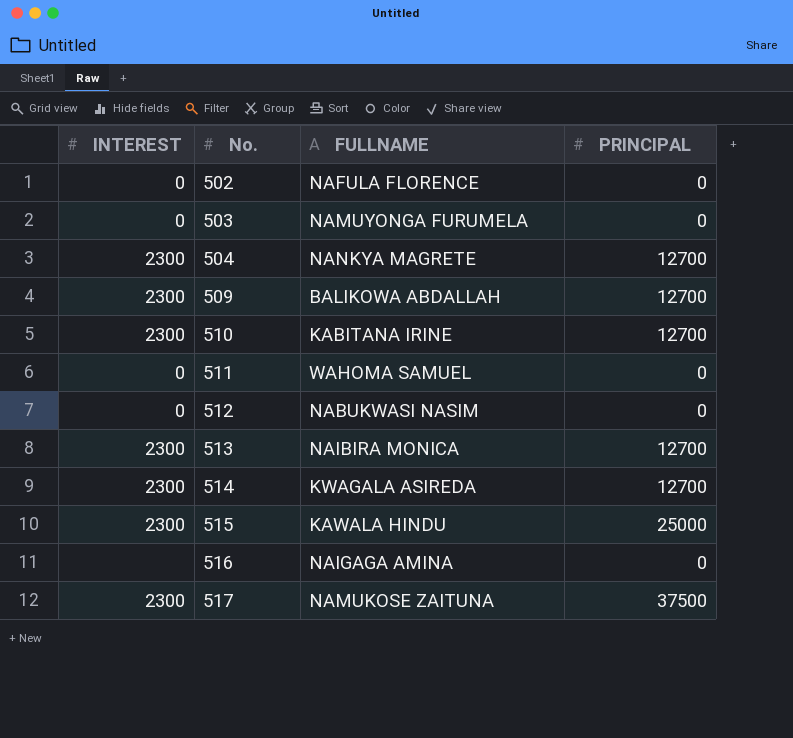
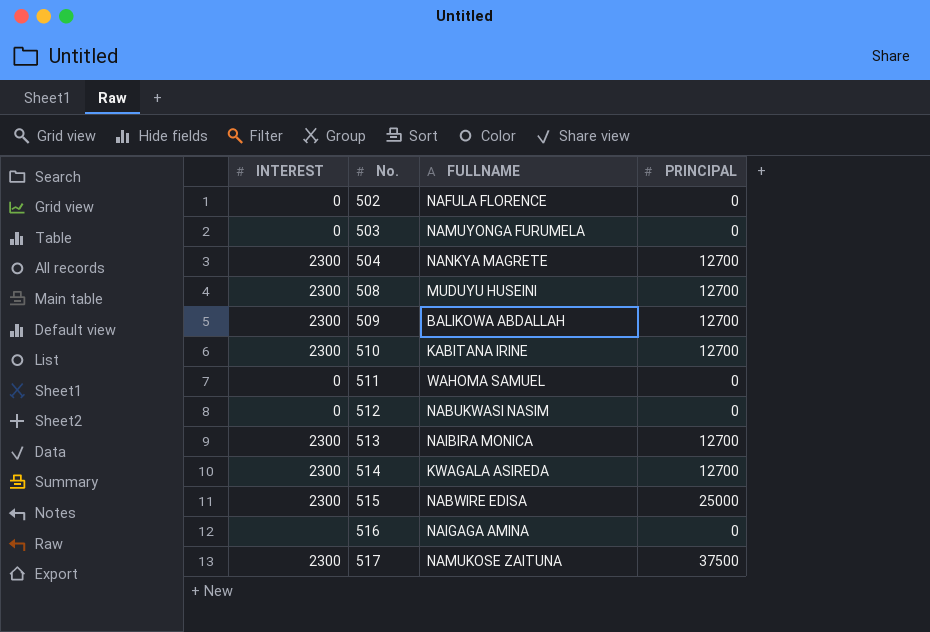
row 508: none -> 2300 | MUDUYU HUSEINI | 12700
515 | FULLNAME: KAWALA HINDU -> NABWIRE EDISA

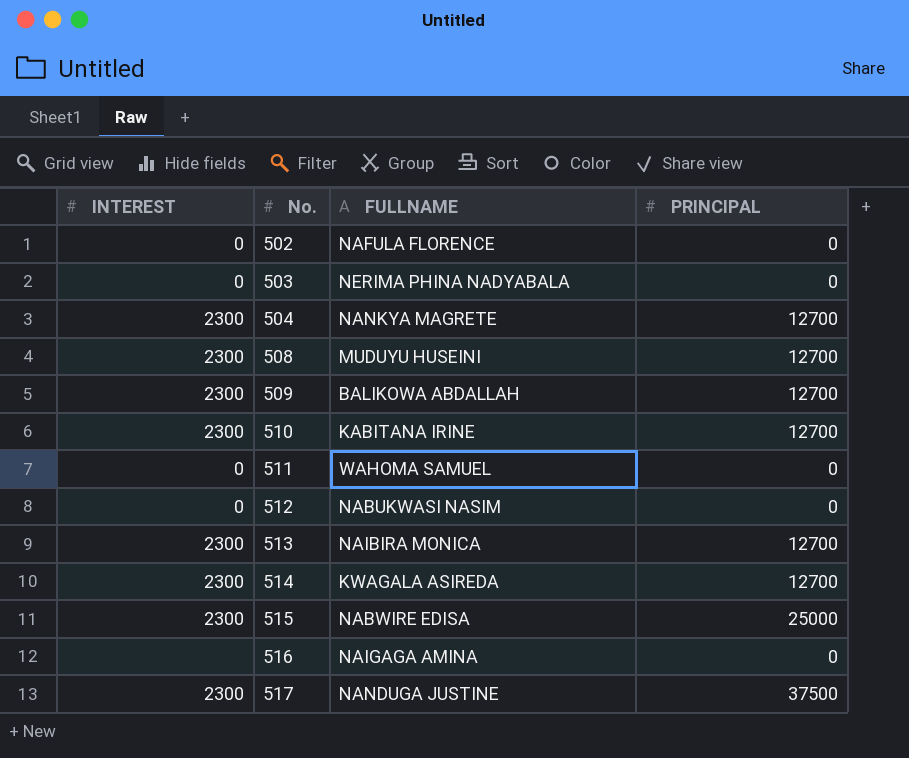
503 | FULLNAME: NAMUYONGA FURUMELA -> NERIMA PHINA NADYABALA
517 | FULLNAME: NAMUKOSE ZAITUNA -> NANDUGA JUSTINE

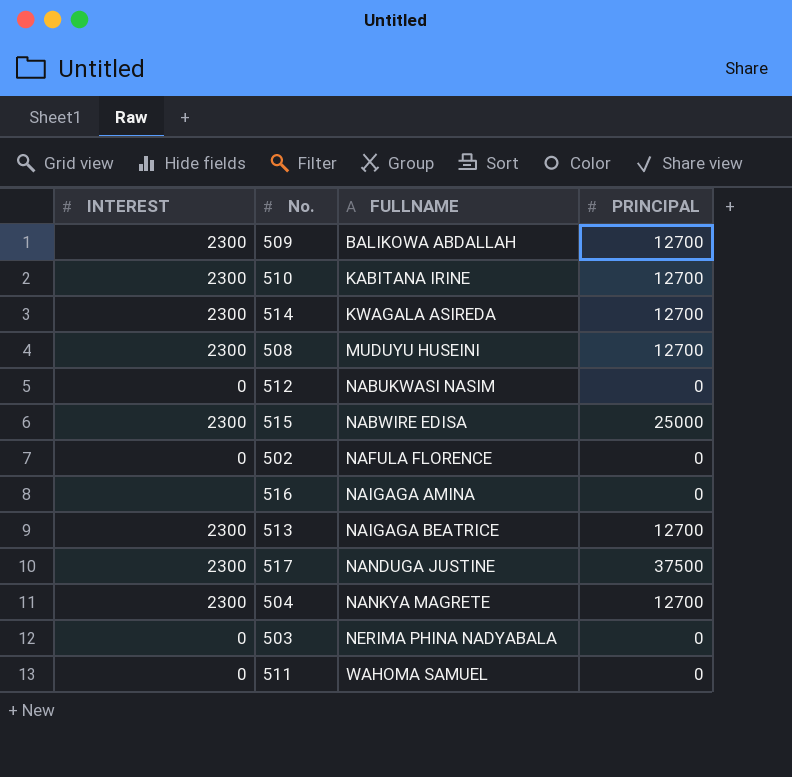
row order: No. ascending -> FULLNAME ascending
513 | FULLNAME: NAIBIRA MONICA -> NAIGAGA BEATRICE

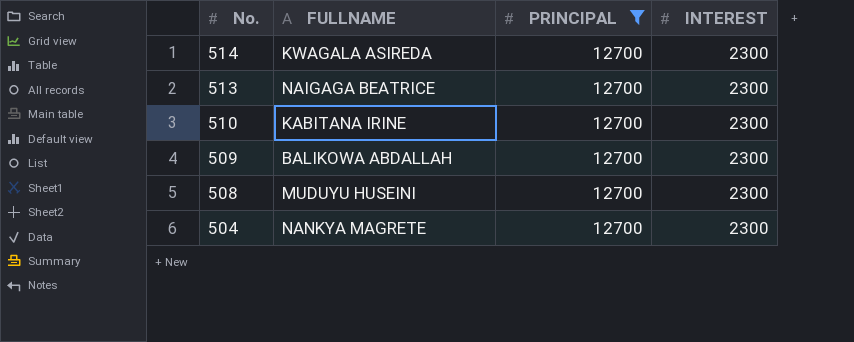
filter: none -> PRINCIPAL = 12700
row order: FULLNAME ascending -> No. descending
column INTEREST | position: 1 -> 4

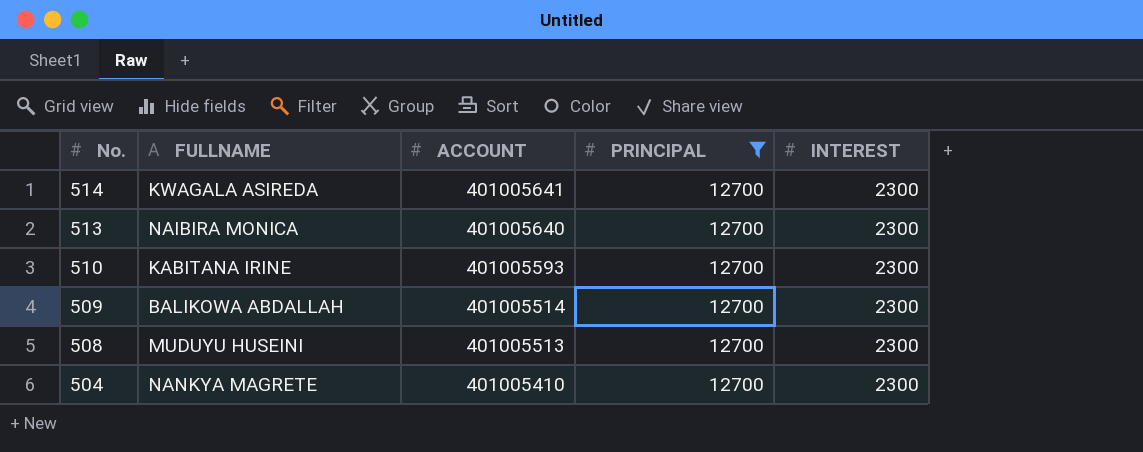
column ACCOUNT | position: none -> 3
513 | FULLNAME: NAIGAGA BEATRICE -> NAIBIRA MONICA

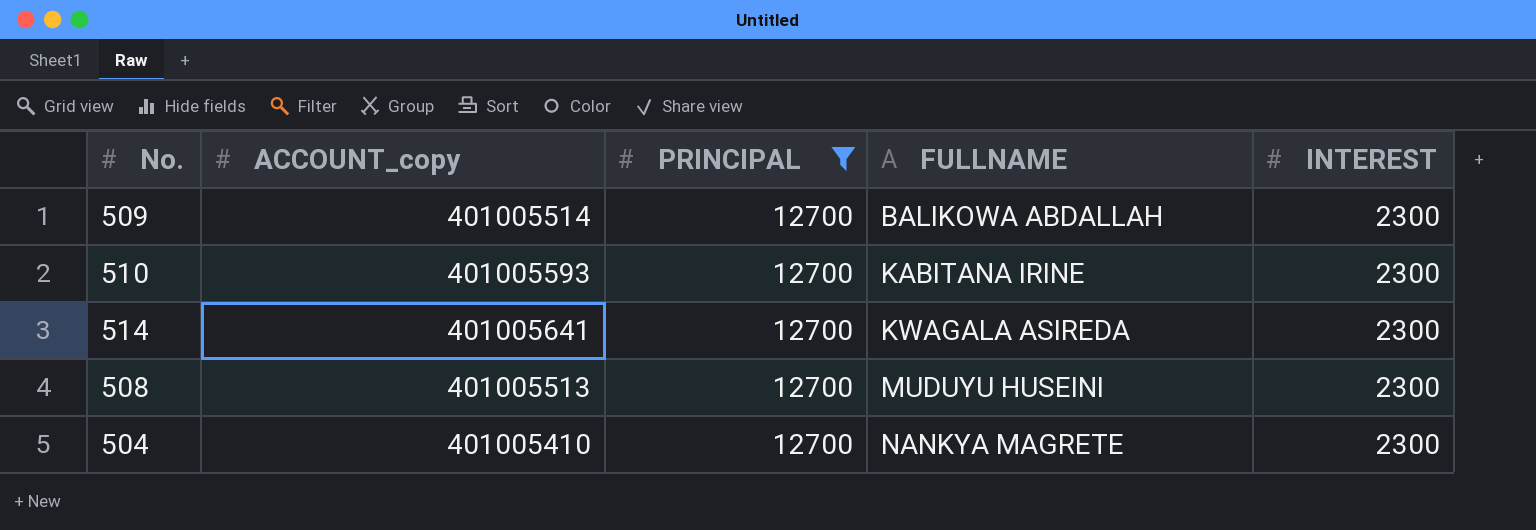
row order: No. descending -> FULLNAME ascending
column name: ACCOUNT -> ACCOUNT_copy
column FULLNAME | position: 2 -> 4
row 513: NAIBIRA MONICA | 401005640 | 12700 | 2300 -> none

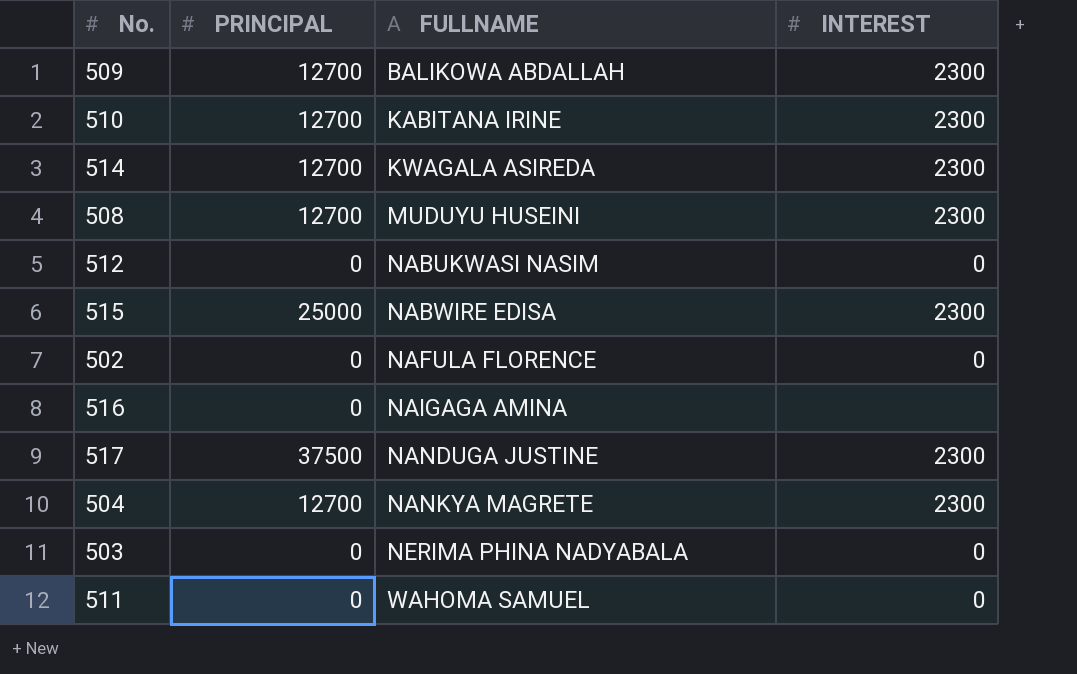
filter: PRINCIPAL = 12700 -> none
column ACCOUNT_copy | position: 2 -> none

